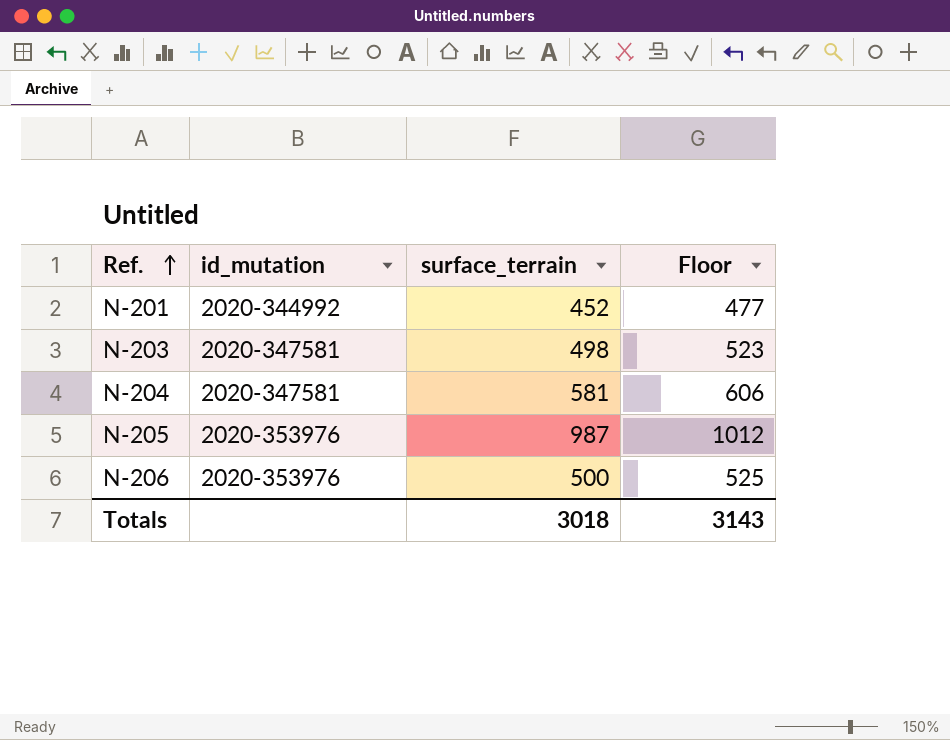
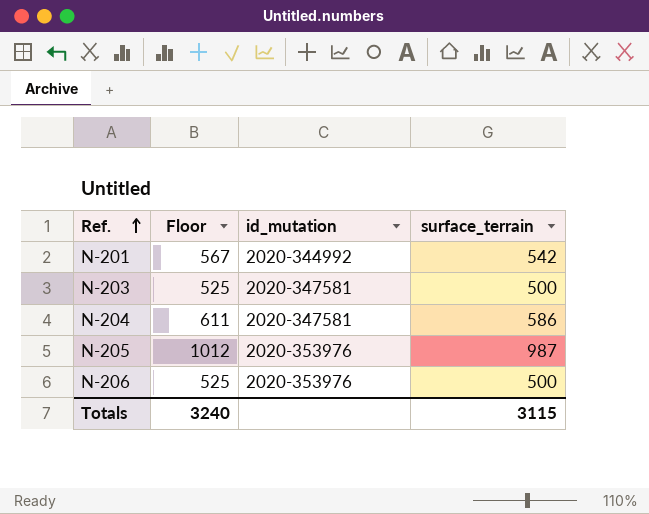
column Floor | position: 4 -> 2
N-201 | Floor: 477 -> 567
N-201 | surface_terrain: 452 -> 542
N-203 | Floor: 523 -> 525
N-203 | surface_terrain: 498 -> 500
N-204 | Floor: 606 -> 611
N-204 | surface_terrain: 581 -> 586
Totals | Floor: 3143 -> 3240
Totals | surface_terrain: 3018 -> 3115

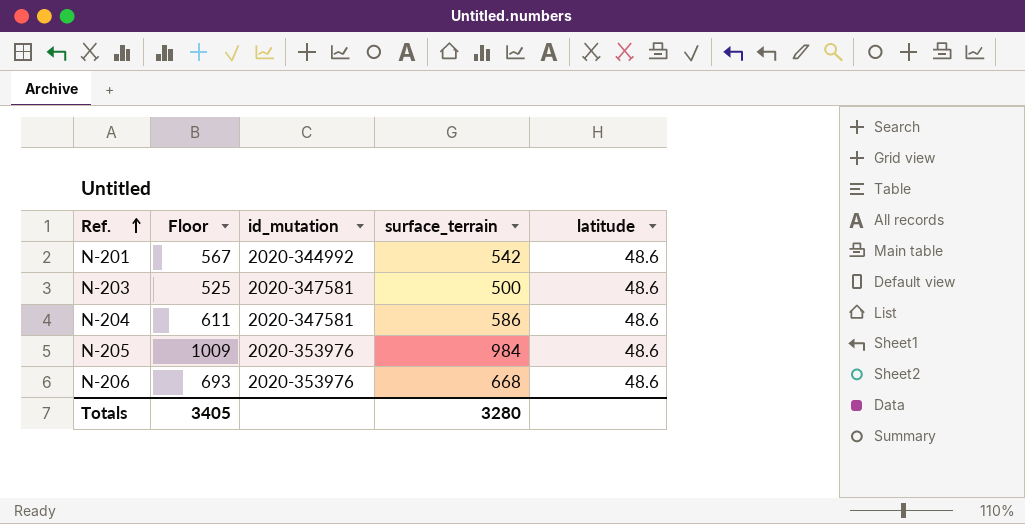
column latitude | position: none -> 5
N-205 | Floor: 1012 -> 1009
N-205 | surface_terrain: 987 -> 984
N-206 | Floor: 525 -> 693
N-206 | surface_terrain: 500 -> 668
Totals | Floor: 3240 -> 3405
Totals | surface_terrain: 3115 -> 3280

